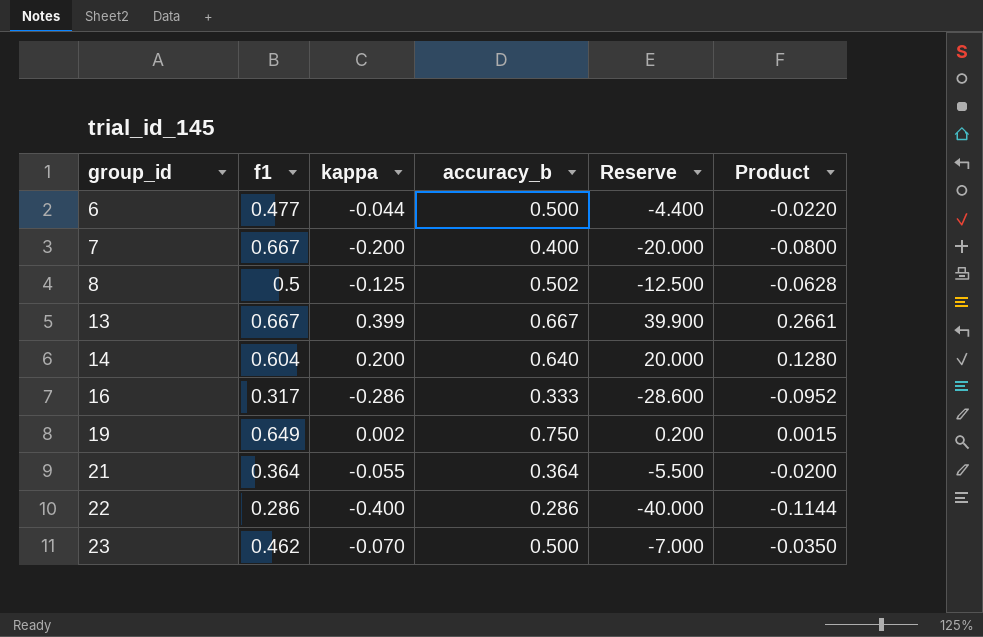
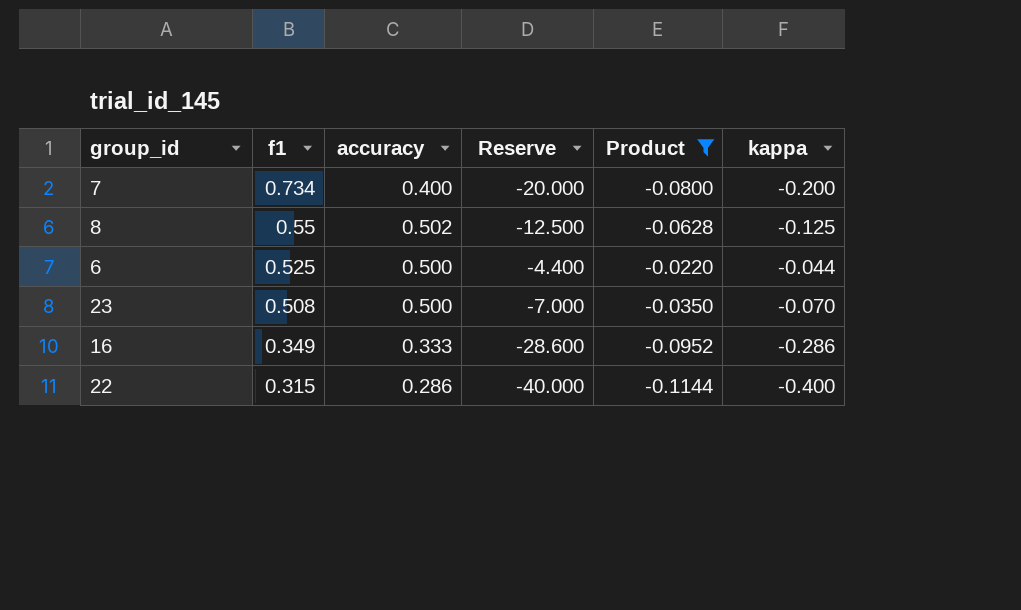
filter: none -> Product <= -0.0220
row order: group_id ascending -> f1 descending
column name: accuracy_b -> accuracy
column kappa | position: 3 -> 6
7 | f1: 0.667 -> 0.734
8 | f1: 0.5 -> 0.55
6 | f1: 0.477 -> 0.525
23 | f1: 0.462 -> 0.508
16 | f1: 0.317 -> 0.349
22 | f1: 0.286 -> 0.315

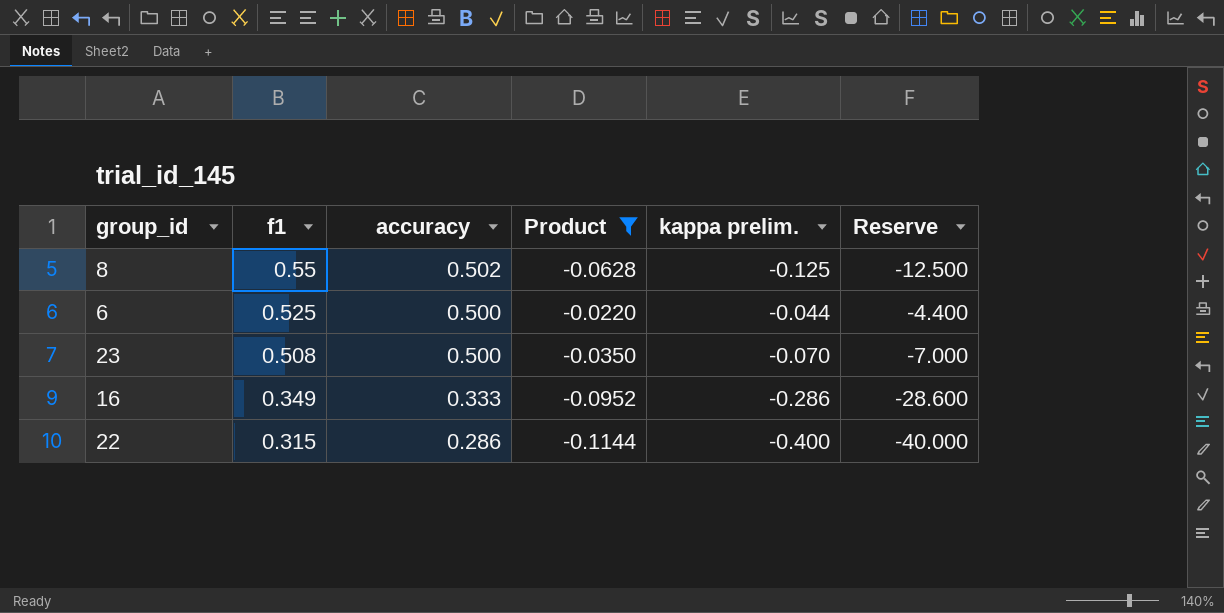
column name: kappa -> kappa prelim.
column Reserve | position: 4 -> 6
row 7: 0.734 | 0.400 | -20.000 | -0.0800 | -0.200 -> none

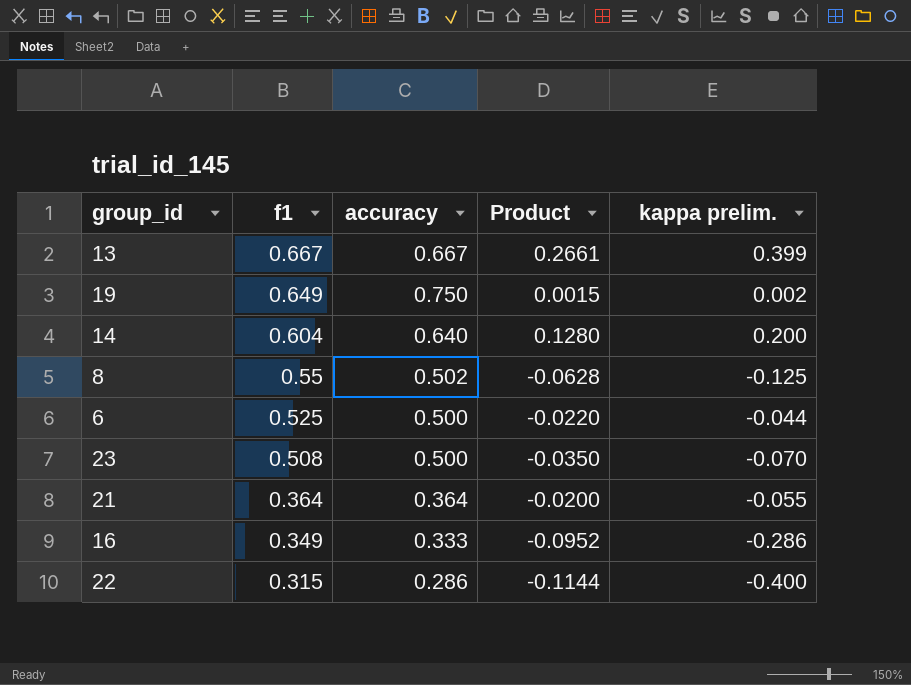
filter: Product <= -0.0220 -> none
column Reserve | formula: [kappa prelim.] * 100 -> none

